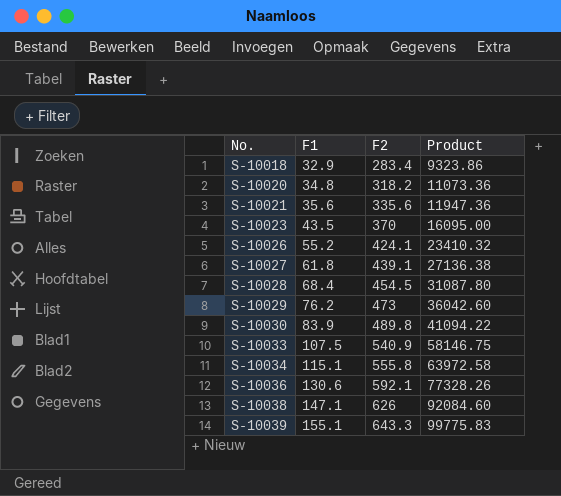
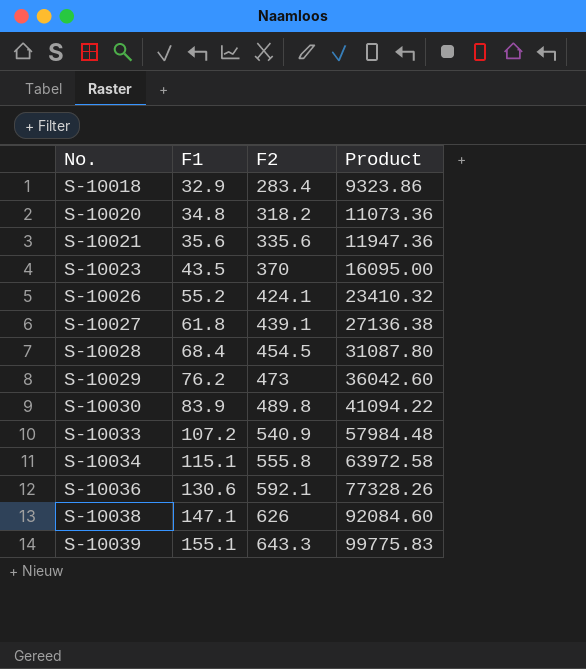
S-10033 | F1: 107.5 -> 107.2
S-10033 | Product: 58146.75 -> 57984.48

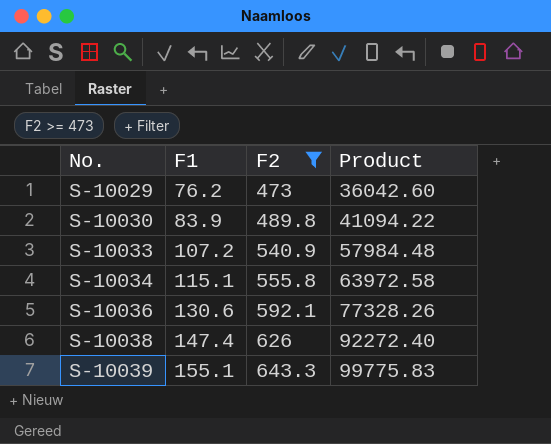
filter: none -> F2 >= 473
S-10038 | F1: 147.1 -> 147.4
S-10038 | Product: 92084.60 -> 92272.40

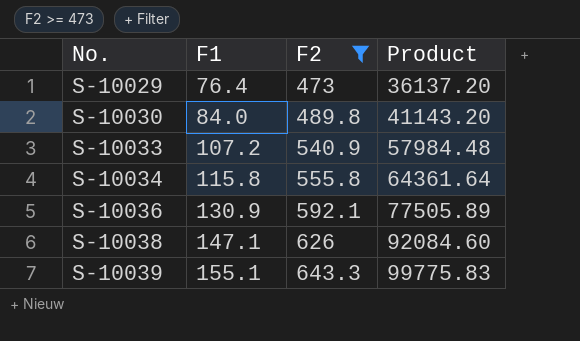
S-10029 | F1: 76.2 -> 76.4
S-10029 | Product: 36042.60 -> 36137.20
S-10030 | F1: 83.9 -> 84.0
S-10030 | Product: 41094.22 -> 41143.20
S-10034 | F1: 115.1 -> 115.8
S-10034 | Product: 63972.58 -> 64361.64
S-10036 | F1: 130.6 -> 130.9
S-10036 | Product: 77328.26 -> 77505.89
S-10038 | F1: 147.4 -> 147.1
S-10038 | Product: 92272.40 -> 92084.60

